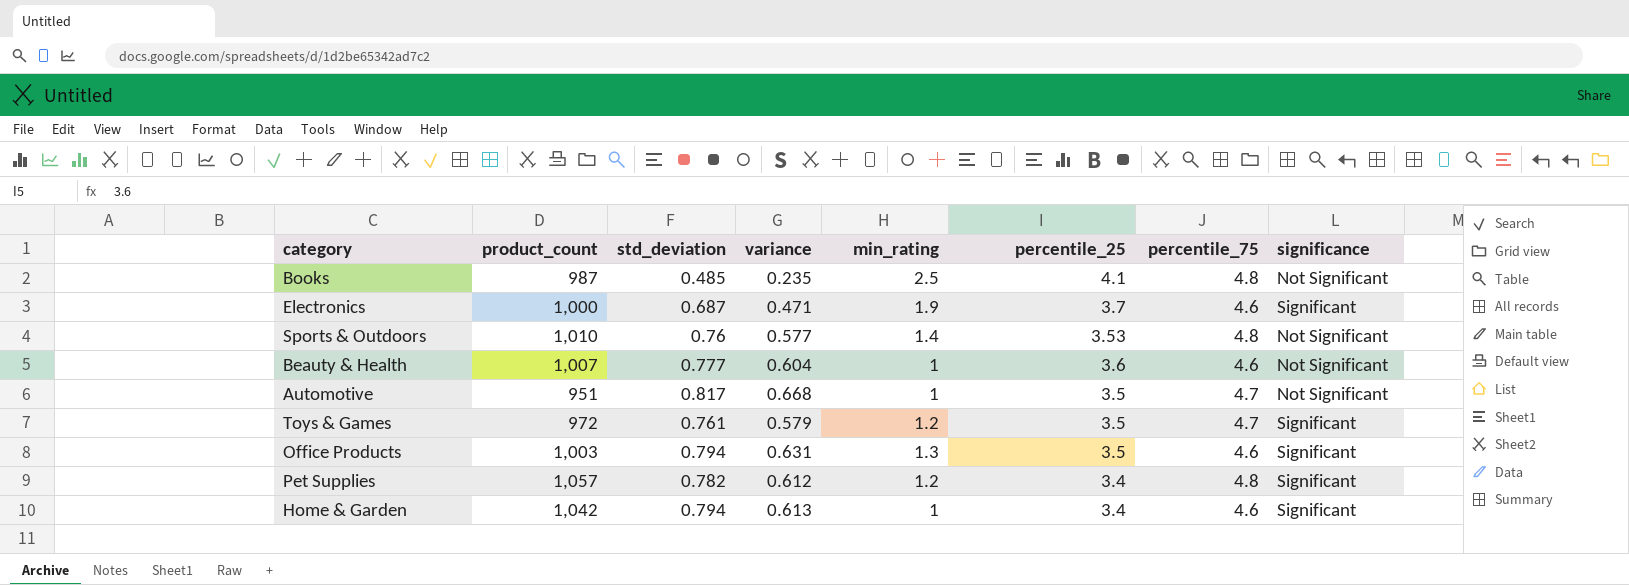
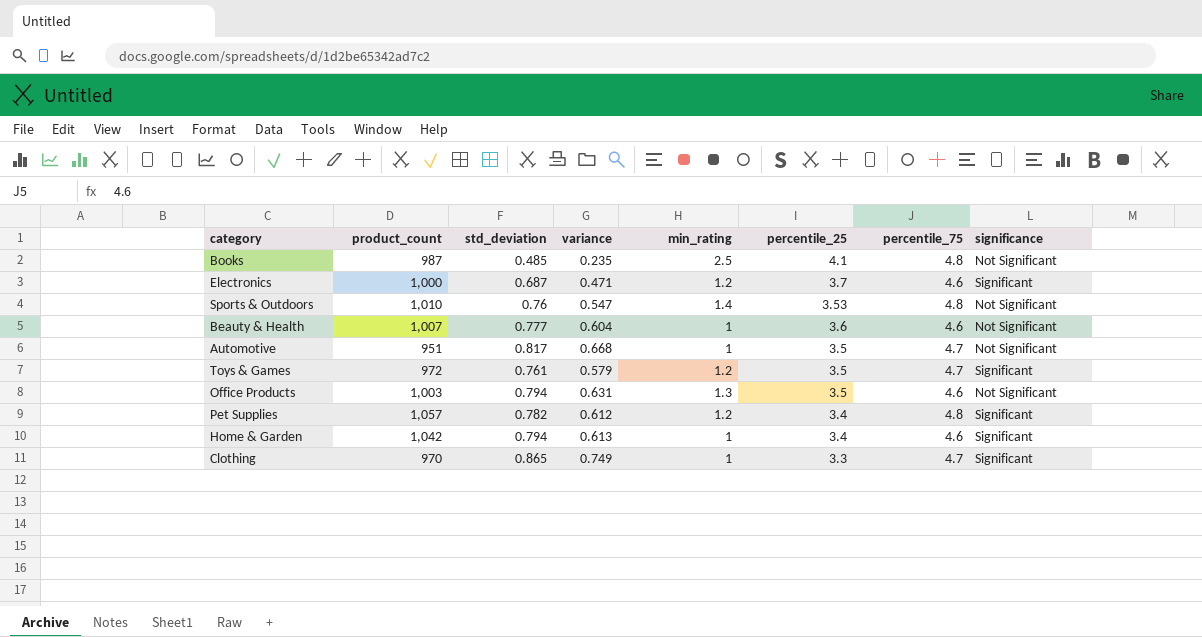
Electronics | min_rating: 1.9 -> 1.2
Sports & Outdoors | variance: 0.577 -> 0.547
Office Products | significance: Significant -> Not Significant
row Clothing: none -> 970 | 0.865 | 0.749 | 1 | 3.3 | 4.7 | Significant

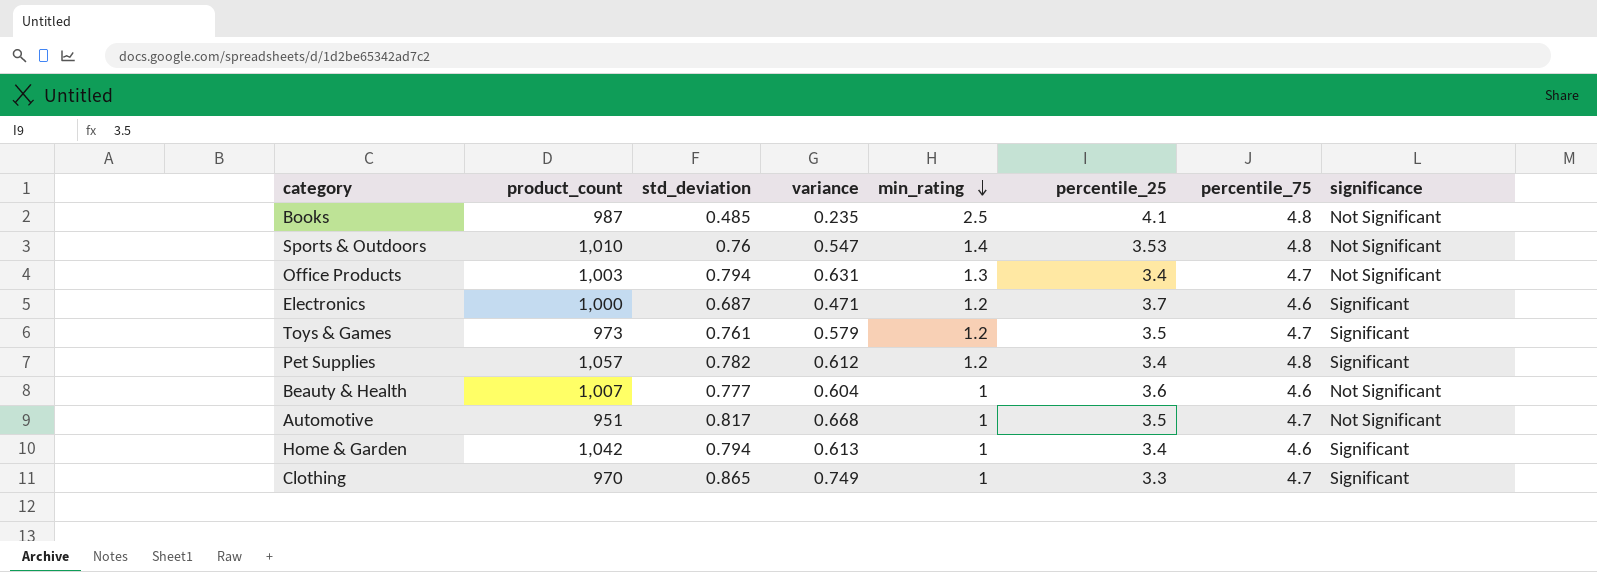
row order: none -> min_rating descending
Office Products | percentile_25: 3.5 -> 3.4
Office Products | percentile_75: 4.6 -> 4.7
Toys & Games | product_count: 972 -> 973

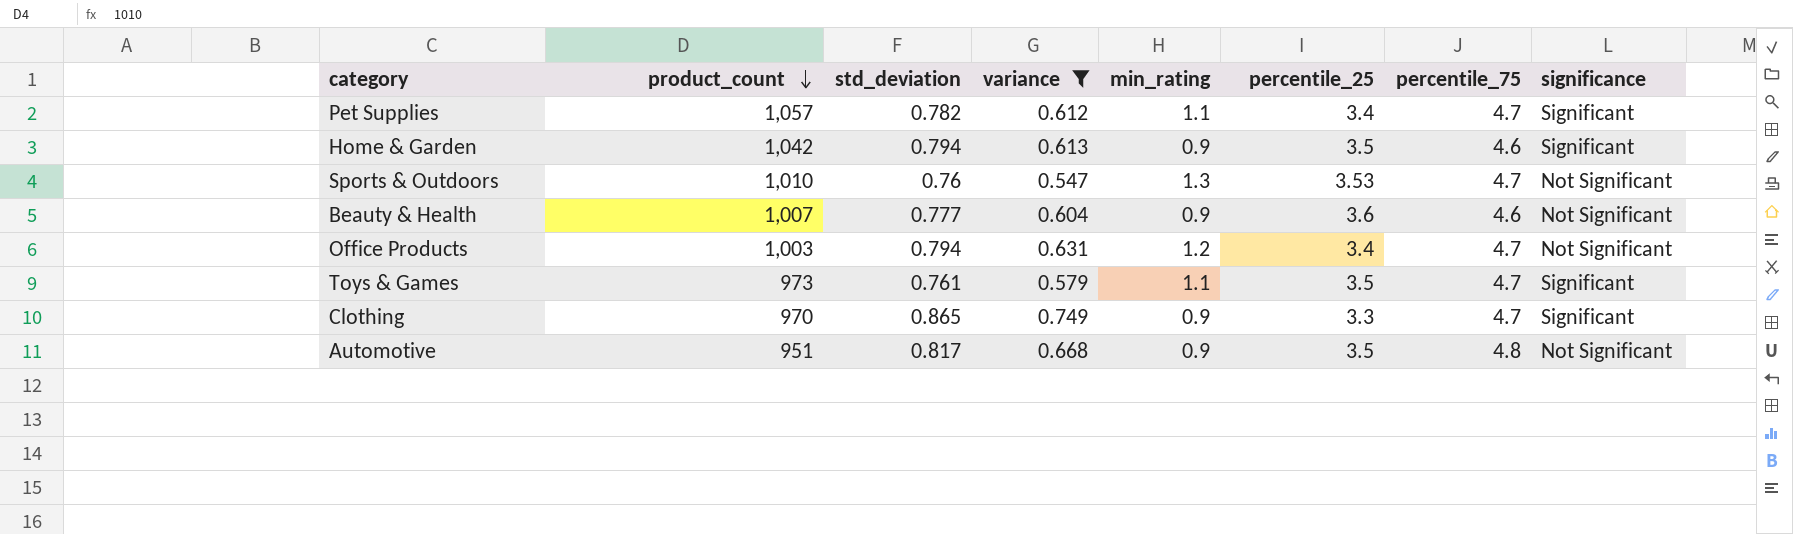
filter: none -> variance >= 0.547
row order: min_rating descending -> product_count descending
Pet Supplies | min_rating: 1.2 -> 1.1
Pet Supplies | percentile_75: 4.8 -> 4.7
Home & Garden | min_rating: 1 -> 0.9
Home & Garden | percentile_25: 3.4 -> 3.5
Sports & Outdoors | min_rating: 1.4 -> 1.3
Sports & Outdoors | percentile_75: 4.8 -> 4.7
Beauty & Health | min_rating: 1 -> 0.9
Office Products | min_rating: 1.3 -> 1.2
Toys & Games | min_rating: 1.2 -> 1.1
Clothing | min_rating: 1 -> 0.9
Automotive | min_rating: 1 -> 0.9
Automotive | percentile_75: 4.7 -> 4.8

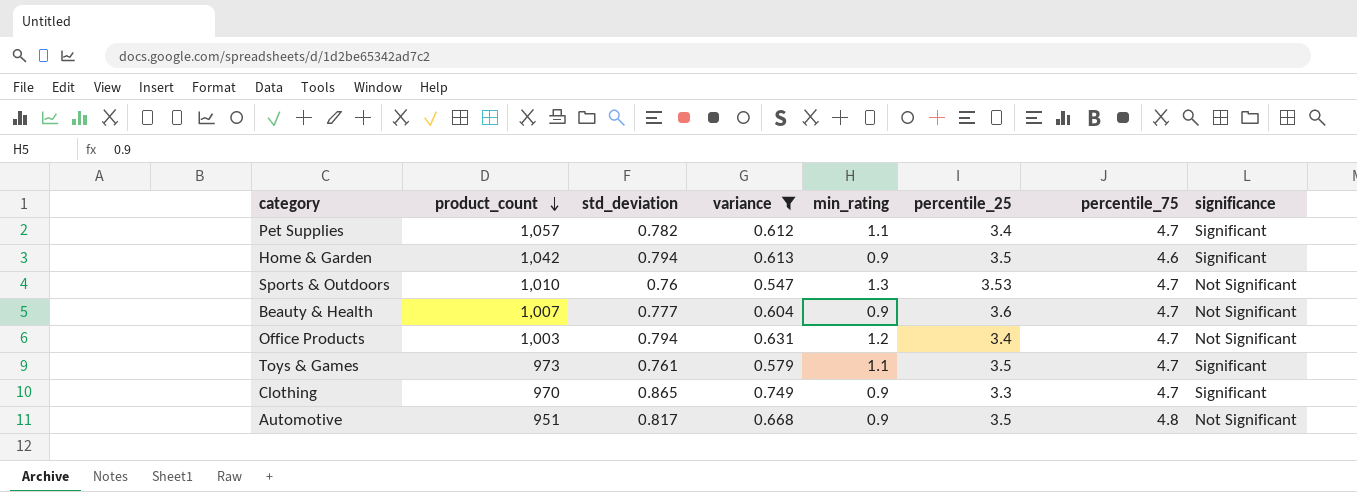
Beauty & Health | percentile_75: 4.6 -> 4.7

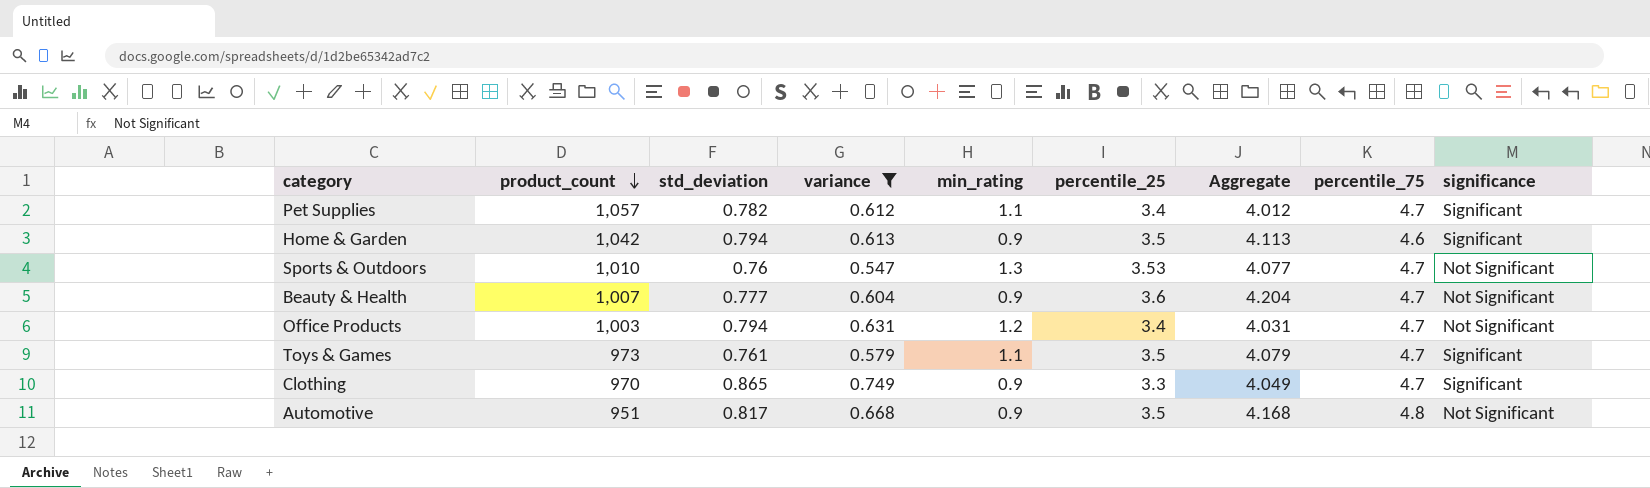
column Aggregate | formula: none -> [variance] + [percentile_25]

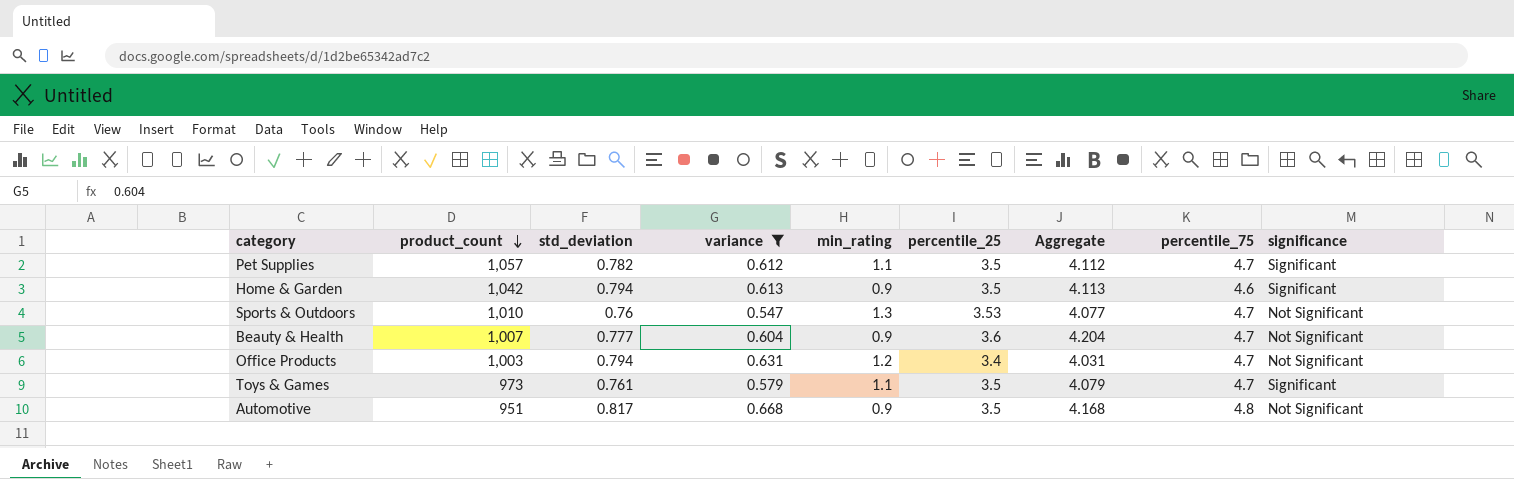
row Clothing: 970 | 0.865 | 0.749 | 0.9 | 3.3 | 4.049 | 4.7 | Significant -> none
Pet Supplies | percentile_25: 3.4 -> 3.5
Pet Supplies | Aggregate: 4.012 -> 4.112

